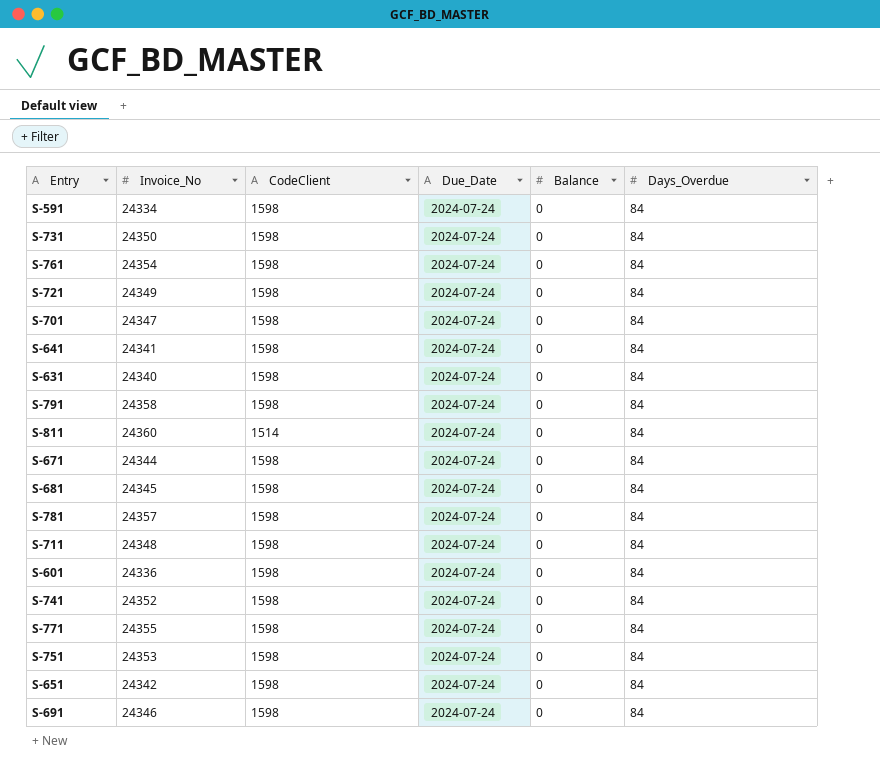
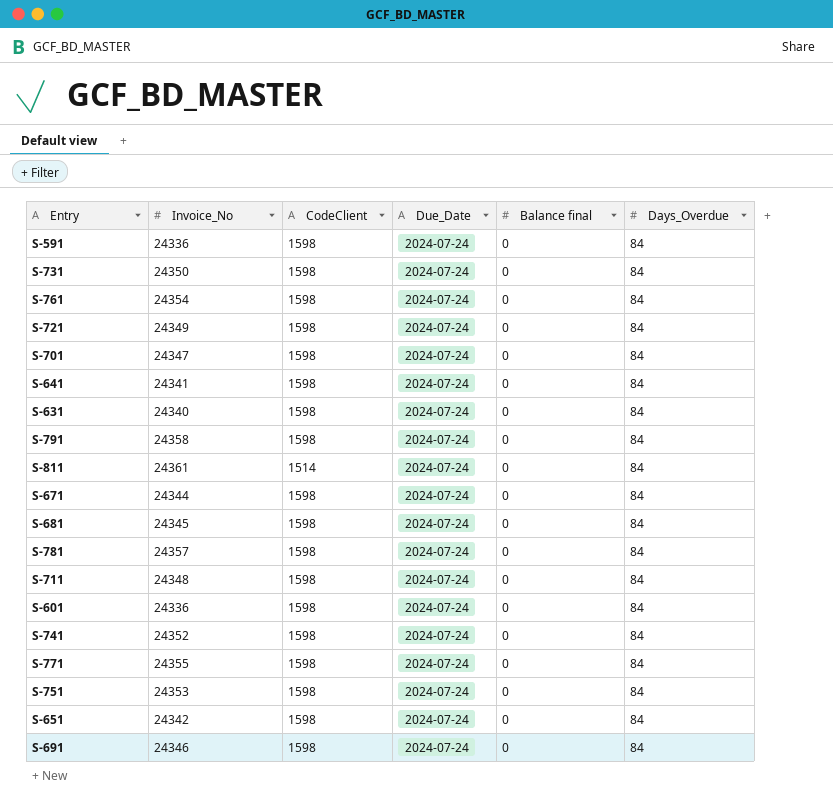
column name: Balance -> Balance final
S-591 | Invoice_No: 24334 -> 24336
S-811 | Invoice_No: 24360 -> 24361

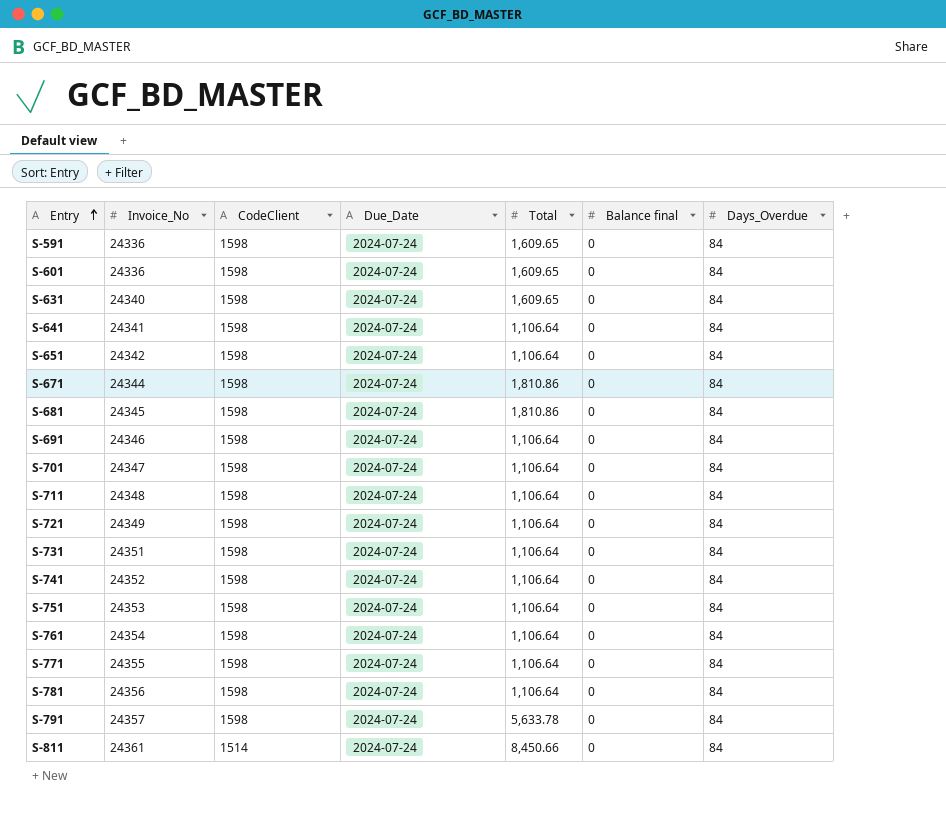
row order: none -> Entry ascending
column Total | position: none -> 5
S-731 | Invoice_No: 24350 -> 24351
S-781 | Invoice_No: 24357 -> 24356
S-791 | Invoice_No: 24358 -> 24357

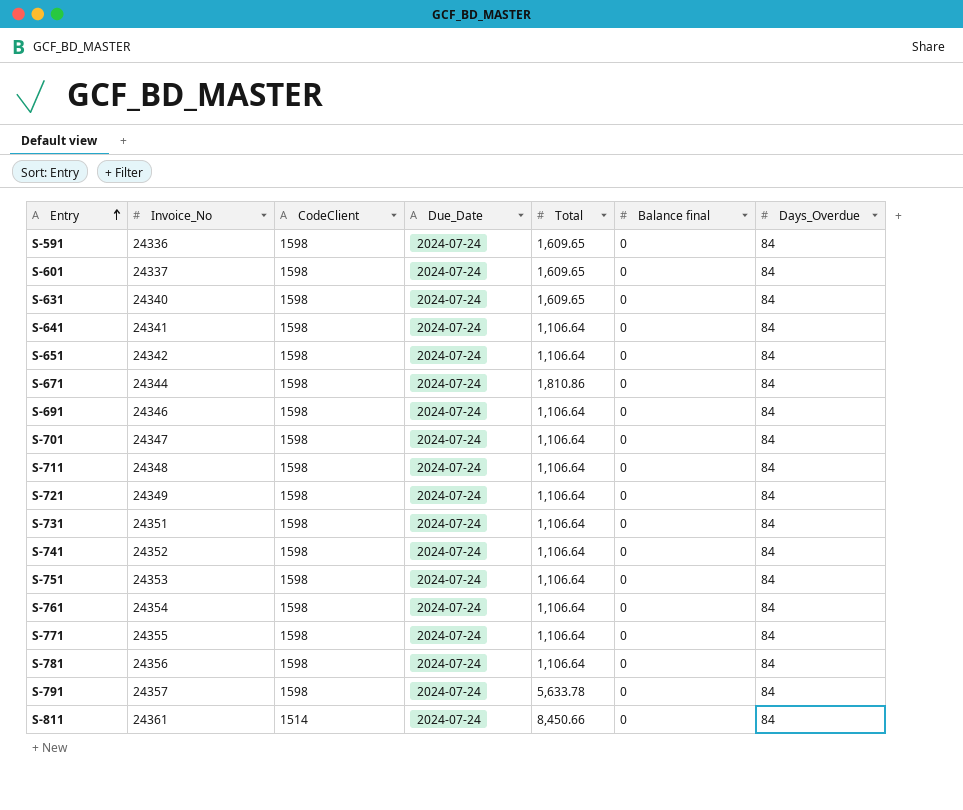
row S-681: 24345 | 1598 | 2024-07-24 | 1,810.86 | 0 | 84 -> none
S-601 | Invoice_No: 24336 -> 24337

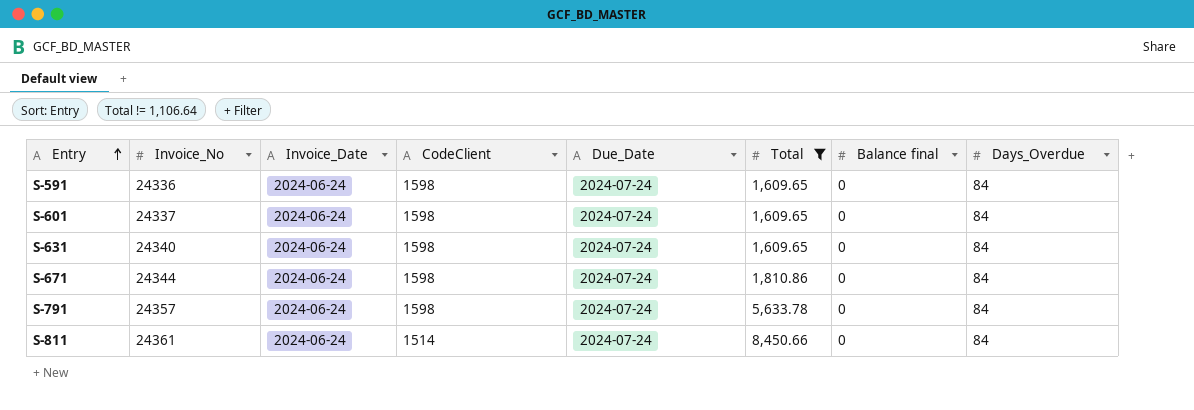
filter: none -> Total != 1,106.64
column Invoice_Date | position: none -> 3

